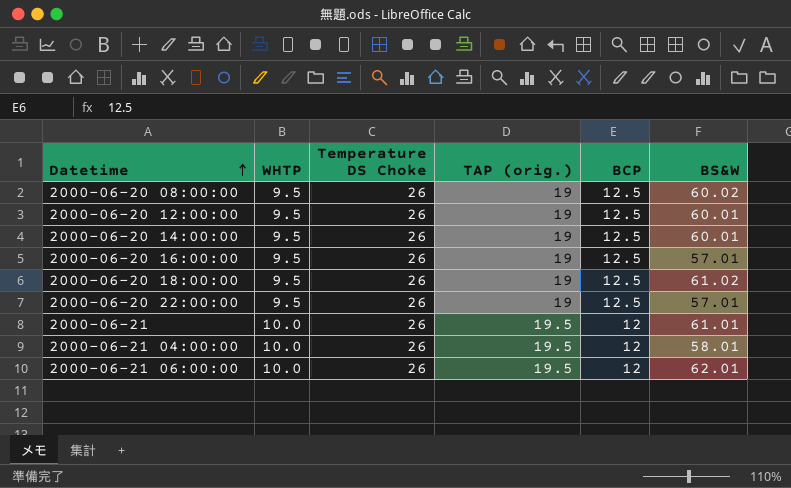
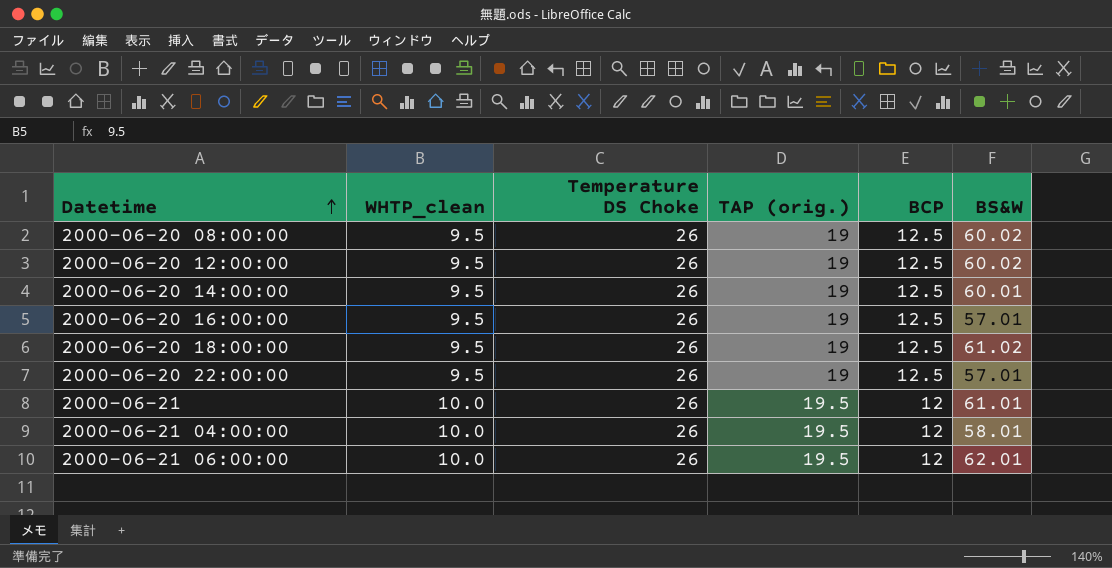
column name: WHTP -> WHTP_clean
2000-06-20 12:00:00 | BS&W: 60.01 -> 60.02

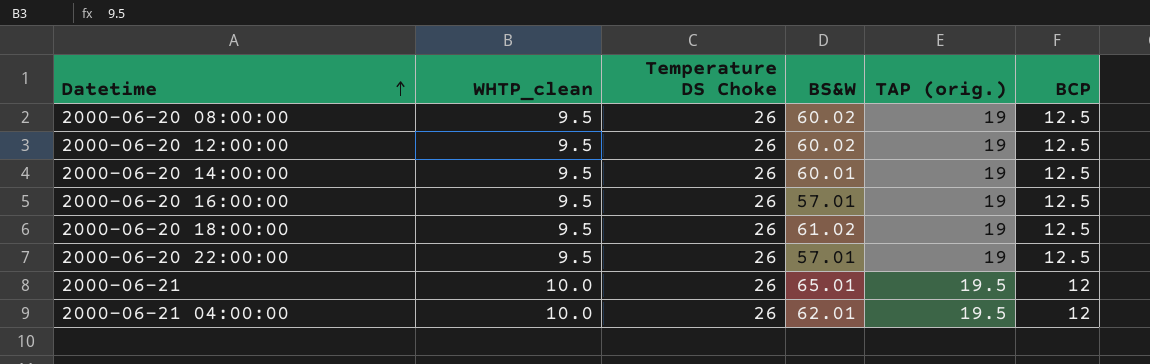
column BS&W | position: 6 -> 4
row 2000-06-21 06:00:00: 10.0 | 26 | 19.5 | 12 | 62.01 -> none
2000-06-21 | BS&W: 61.01 -> 65.01
2000-06-21 04:00:00 | BS&W: 58.01 -> 62.01

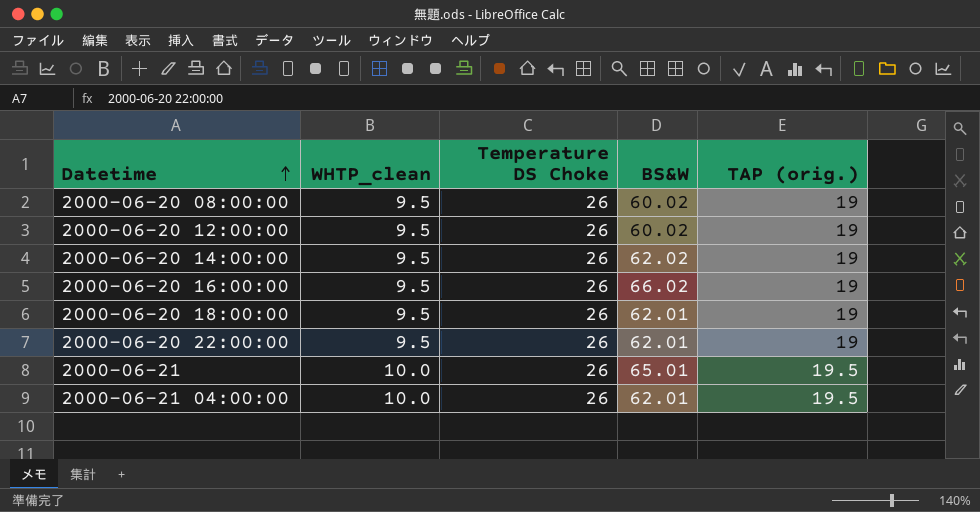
column BCP | position: 6 -> none
2000-06-20 14:00:00 | BS&W: 60.01 -> 62.02
2000-06-20 16:00:00 | BS&W: 57.01 -> 66.02
2000-06-20 18:00:00 | BS&W: 61.02 -> 62.01
2000-06-20 22:00:00 | BS&W: 57.01 -> 62.01

